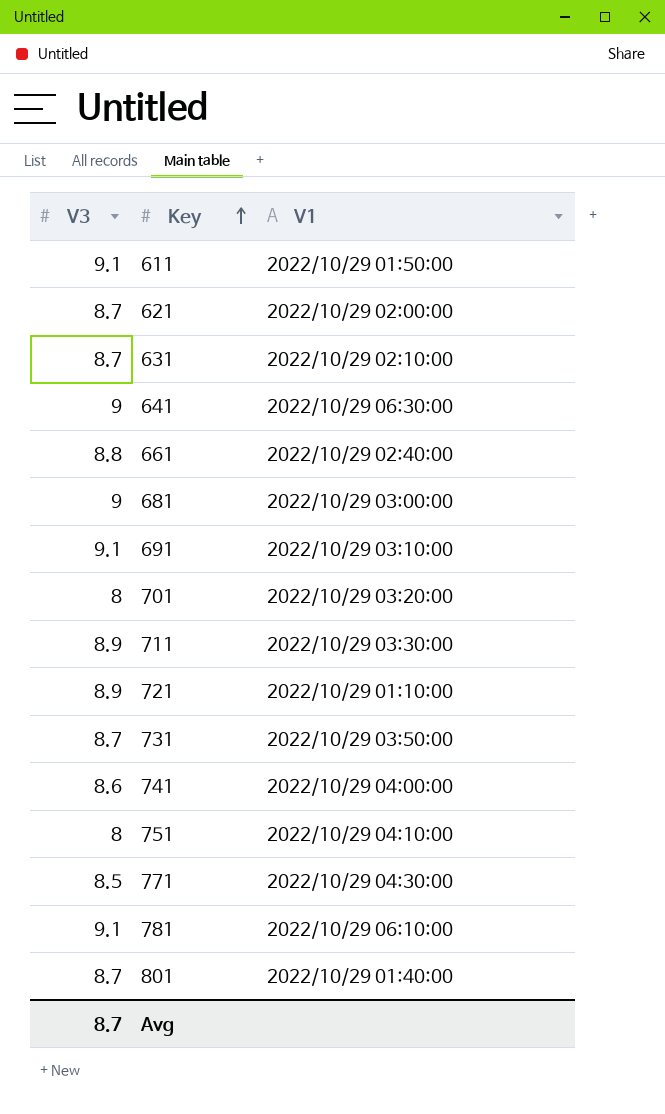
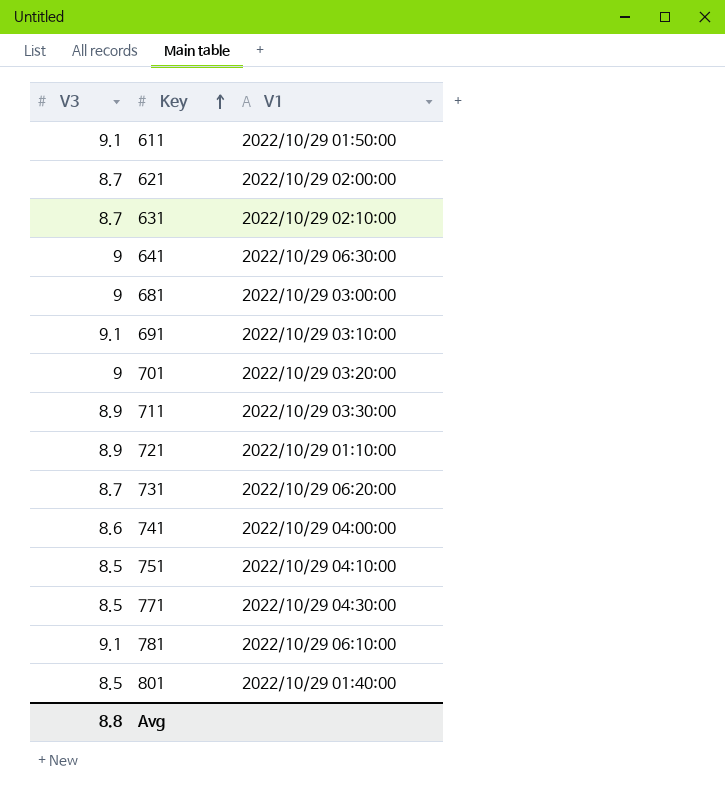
row 661: 8.8 | 2022/10/29 02:40:00 -> none
701 | V3: 8 -> 9
731 | V1: 2022/10/29 03:50:00 -> 2022/10/29 06:20:00
751 | V3: 8 -> 8.5
801 | V3: 8.7 -> 8.5
Avg | V3: 8.7 -> 8.8

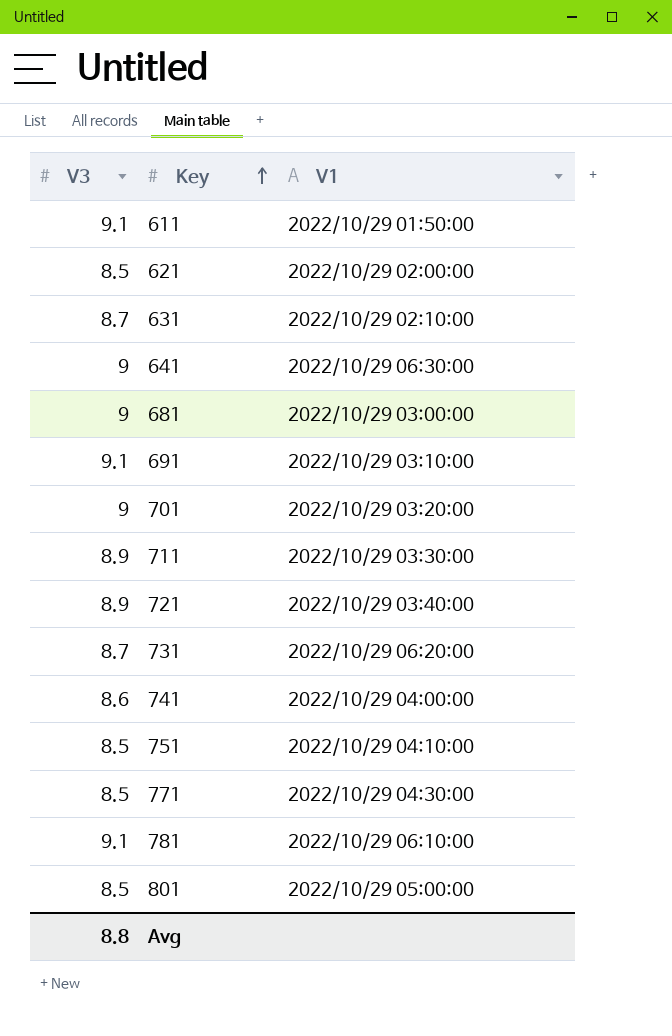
621 | V3: 8.7 -> 8.5
721 | V1: 2022/10/29 01:10:00 -> 2022/10/29 03:40:00
801 | V1: 2022/10/29 01:40:00 -> 2022/10/29 05:00:00

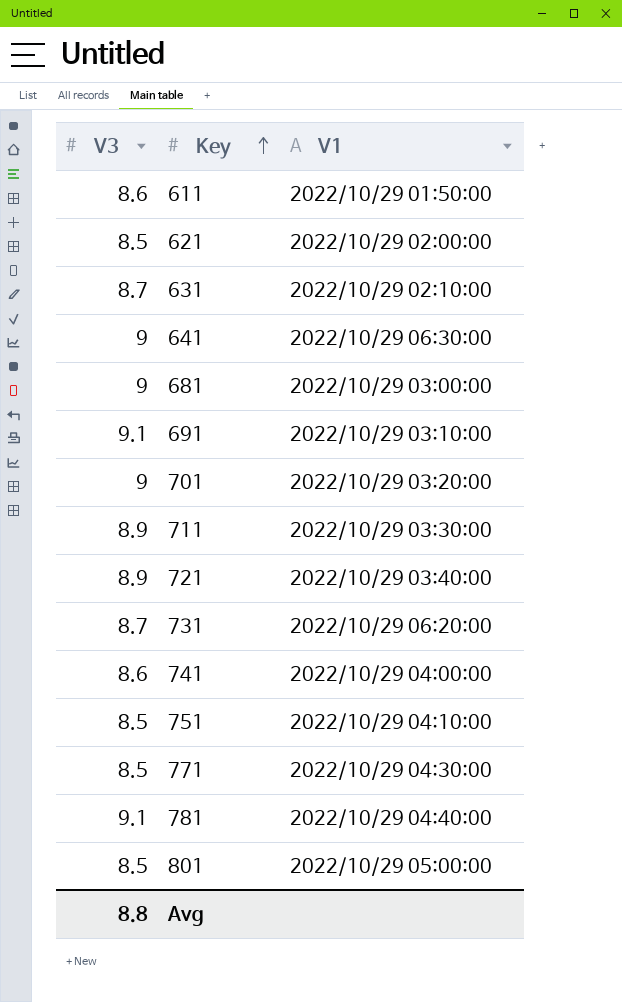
611 | V3: 9.1 -> 8.6
781 | V1: 2022/10/29 06:10:00 -> 2022/10/29 04:40:00

